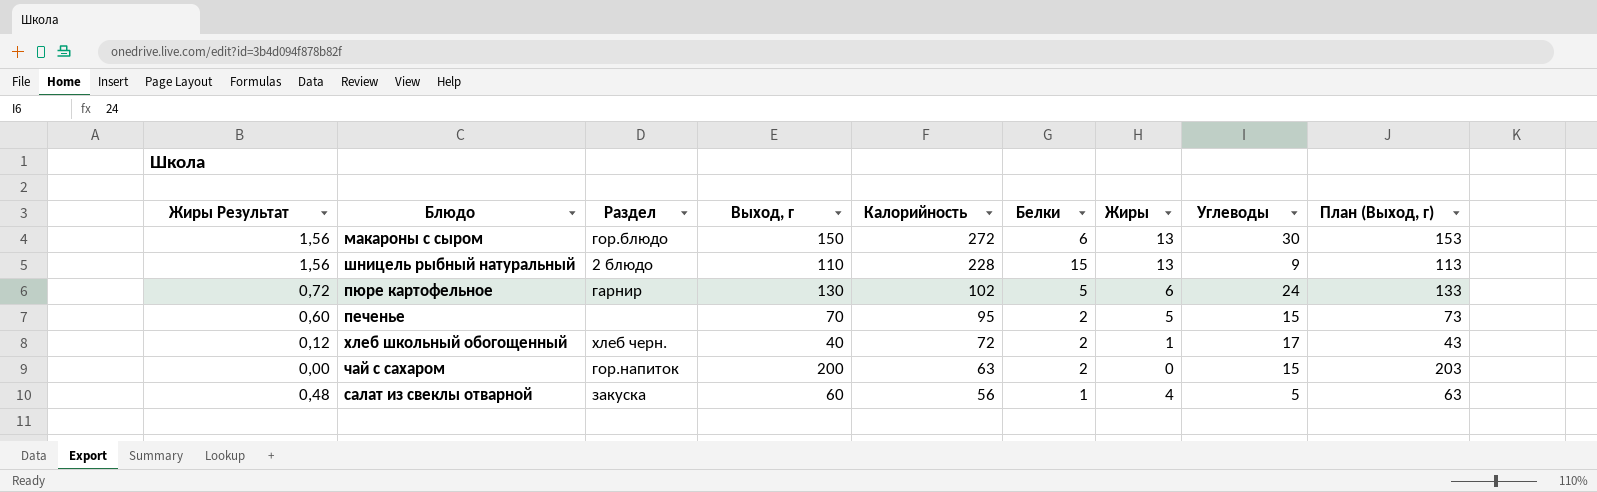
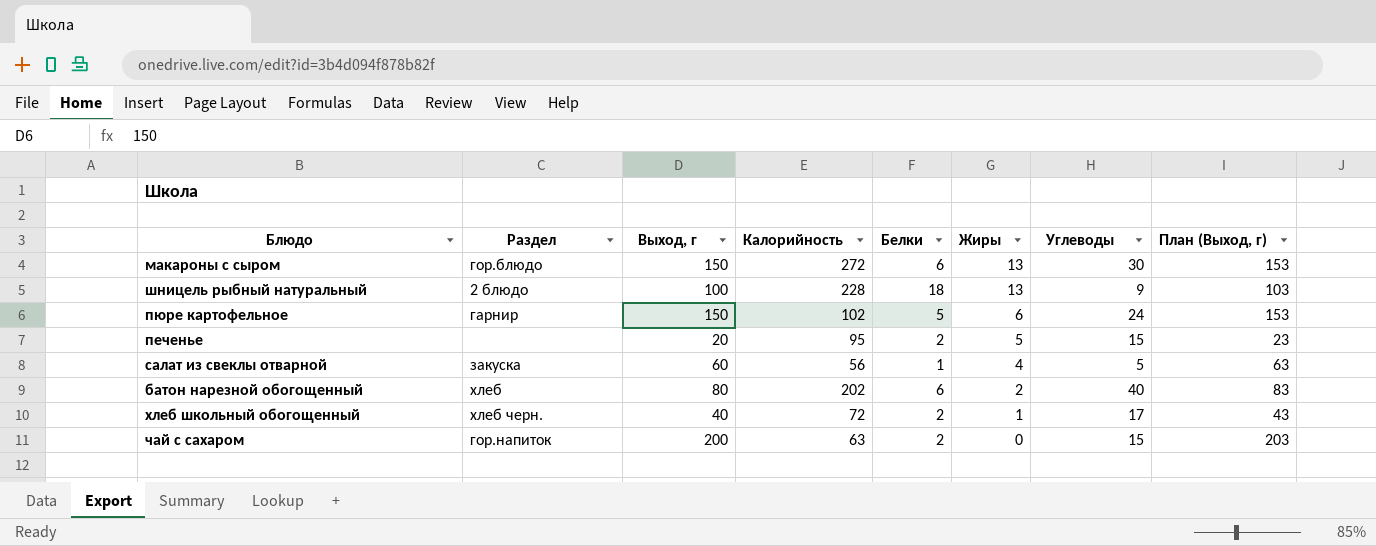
row order: Калорийность descending -> Жиры descending
column Жиры Результат | formula: [Жиры] * 0,12 -> none
шницель рыбный натуральный | Выход, г: 110 -> 100
шницель рыбный натуральный | Белки: 15 -> 18
шницель рыбный натуральный | План (Выход, г): 113 -> 103
пюре картофельное | Выход, г: 130 -> 150
пюре картофельное | План (Выход, г): 133 -> 153
печенье | Выход, г: 70 -> 20
печенье | План (Выход, г): 73 -> 23
row батон нарезной обогощенный: none -> хлеб | 80 | 202 | 6 | 2 | 40 | 83

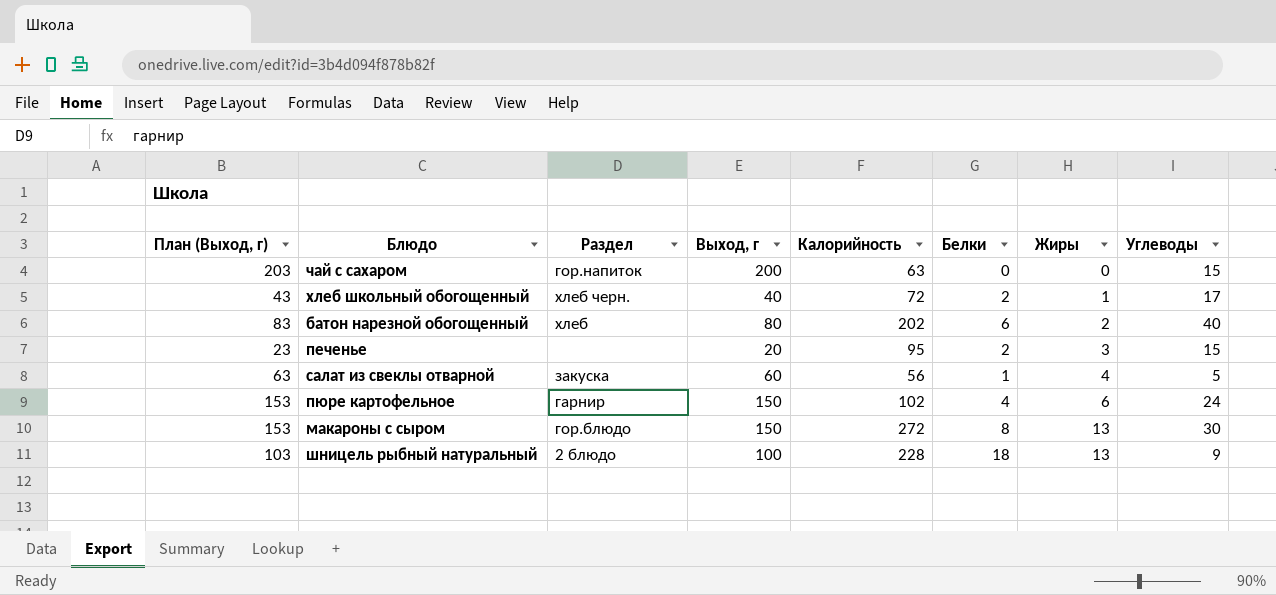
row order: Жиры descending -> Жиры ascending
column План (Выход, г) | position: 8 -> 1
чай с сахаром | Белки: 2 -> 0
печенье | Жиры: 5 -> 3
пюре картофельное | Белки: 5 -> 4
макароны с сыром | Белки: 6 -> 8

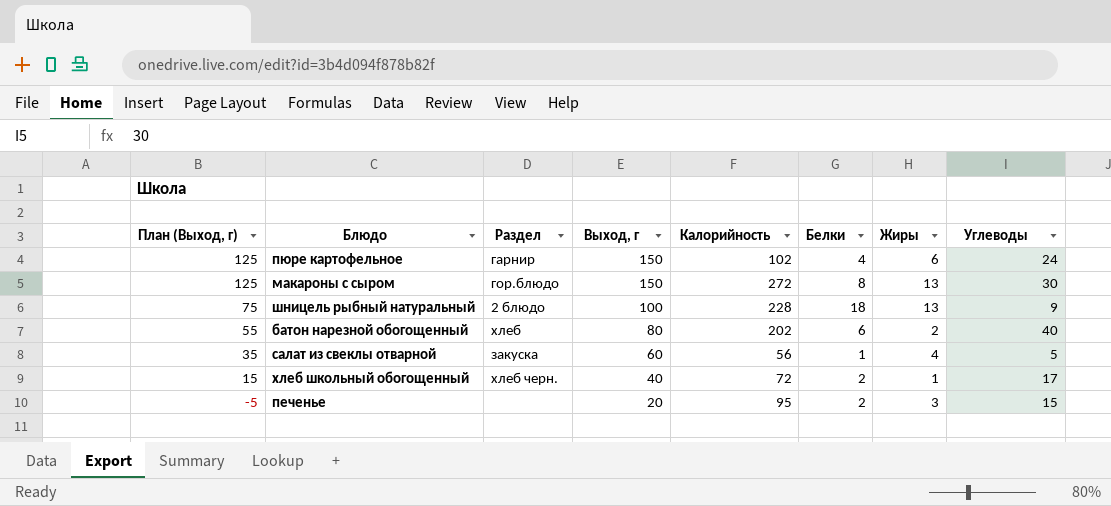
row order: Жиры ascending -> План (Выход, г) descending
column План (Выход, г) | formula: [Выход, г] + 3 -> [Выход, г] - 25
row чай с сахаром: 203 | гор.напиток | 200 | 63 | 0 | 0 | 15 -> none

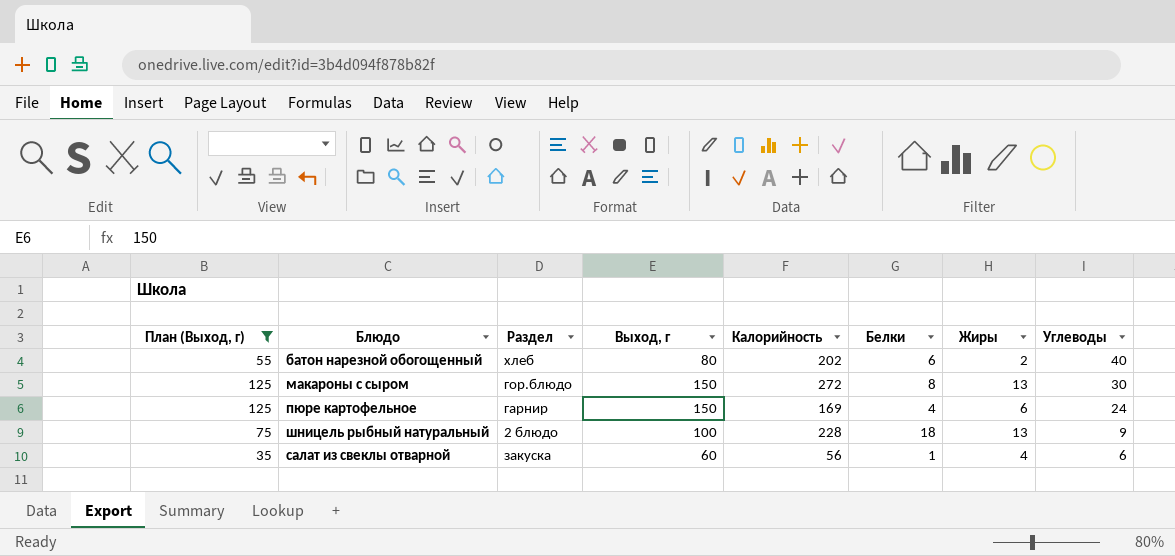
filter: none -> План (Выход, г) >= 35
row order: План (Выход, г) descending -> Углеводы descending
пюре картофельное | Калорийность: 102 -> 169
салат из свеклы отварной | Углеводы: 5 -> 6

